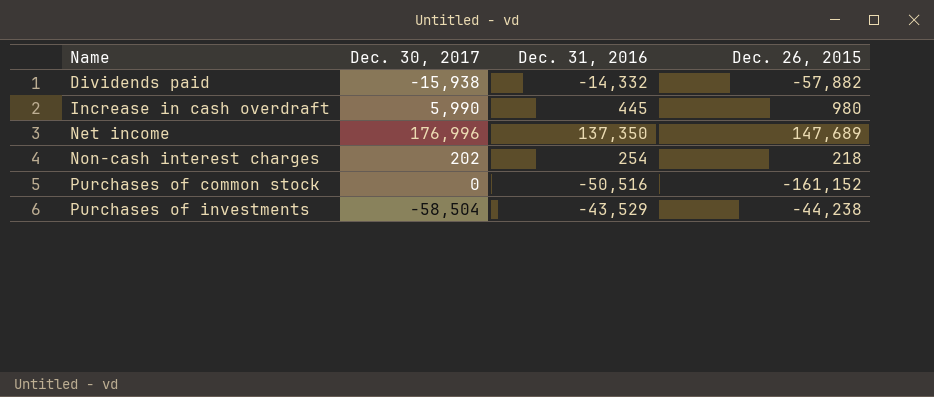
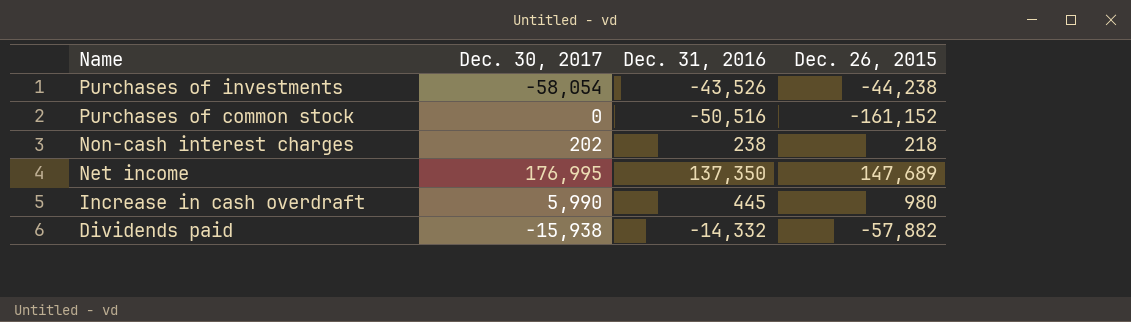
row order: Name ascending -> Name descending
Purchases of investments | Dec. 30, 2017: -58,504 -> -58,054
Purchases of investments | Dec. 31, 2016: -43,529 -> -43,526
Non-cash interest charges | Dec. 31, 2016: 254 -> 238
Net income | Dec. 30, 2017: 176,996 -> 176,995

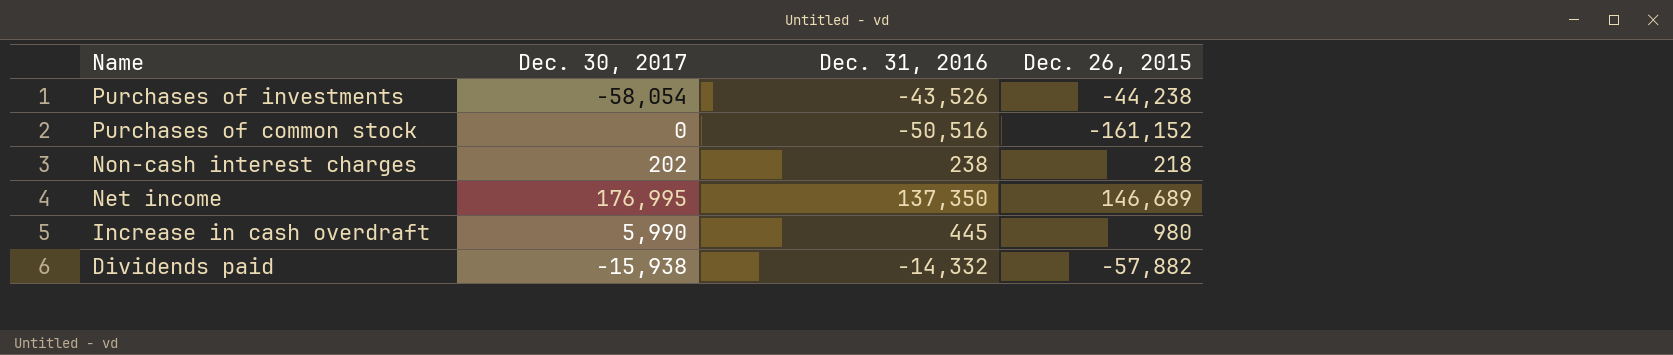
Net income | Dec. 26, 2015: 147,689 -> 146,689

